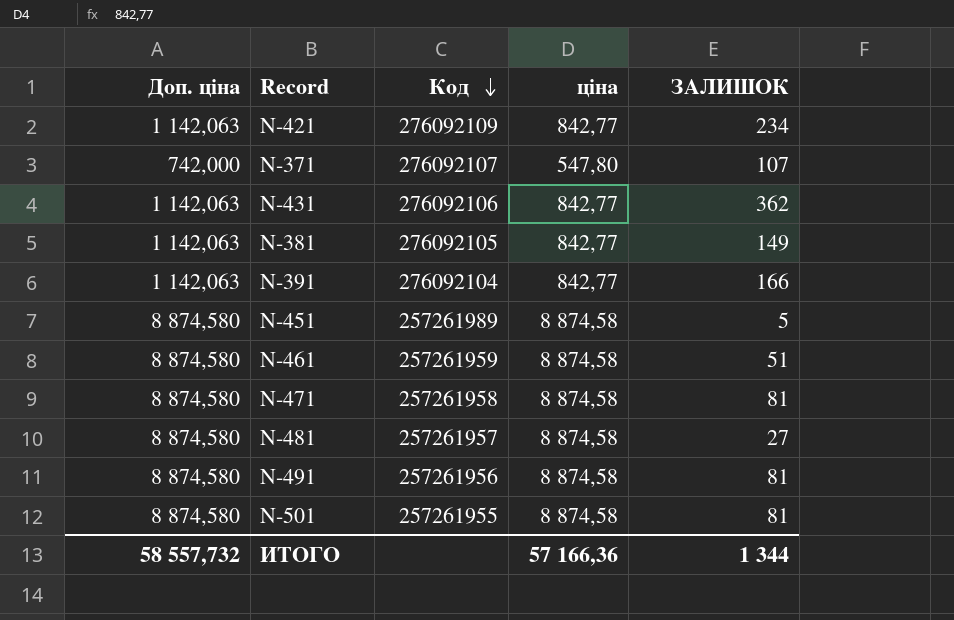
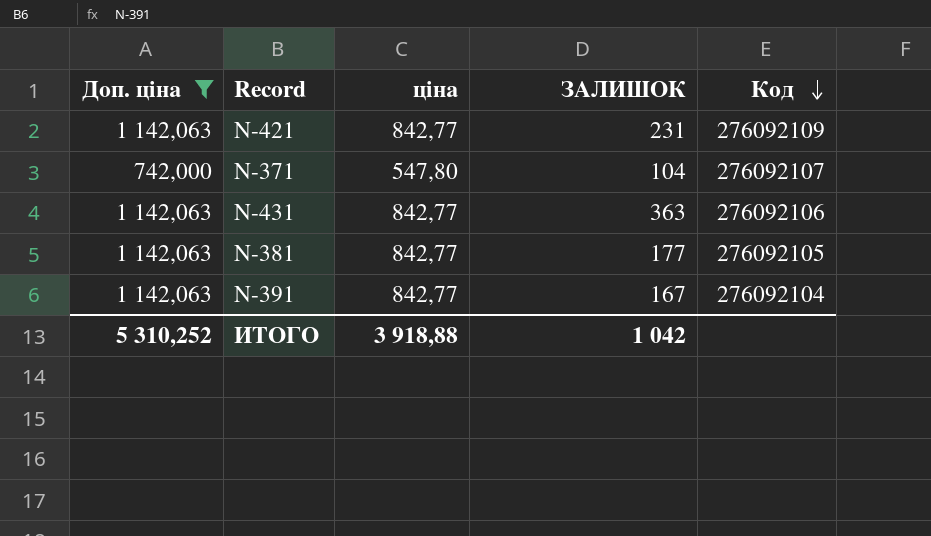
filter: none -> Доп. ціна != 8 874,580
column Код | position: 3 -> 5
N-421 | ЗАЛИШОК: 234 -> 231
N-371 | ЗАЛИШОК: 107 -> 104
N-431 | ЗАЛИШОК: 362 -> 363
N-381 | ЗАЛИШОК: 149 -> 177
N-391 | ЗАЛИШОК: 166 -> 167
ИТОГО | Доп. ціна: 58 557,732 -> 5 310,252
ИТОГО | ціна: 57 166,36 -> 3 918,88
ИТОГО | ЗАЛИШОК: 1 344 -> 1 042

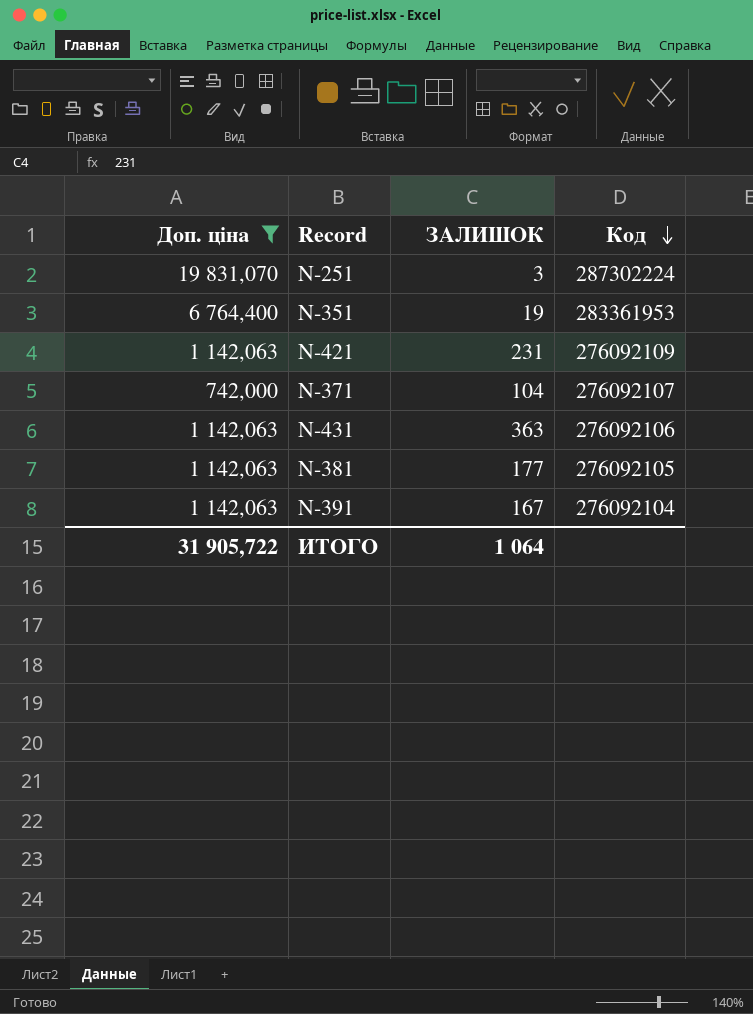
column ціна | position: 3 -> none
row N-251: none -> 19 831,070 | 3 | 287302224
row N-351: none -> 6 764,400 | 19 | 283361953
ИТОГО | Доп. ціна: 5 310,252 -> 31 905,722
ИТОГО | ЗАЛИШОК: 1 042 -> 1 064

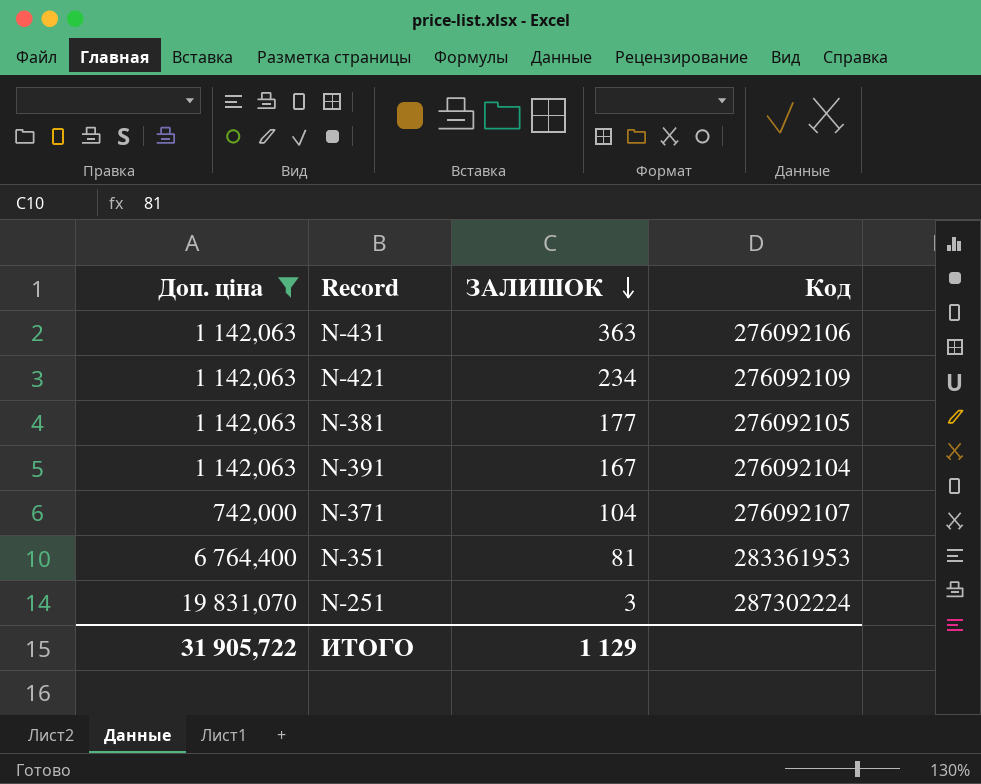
row order: Код descending -> ЗАЛИШОК descending
N-421 | ЗАЛИШОК: 231 -> 234
N-351 | ЗАЛИШОК: 19 -> 81
ИТОГО | ЗАЛИШОК: 1 064 -> 1 129

